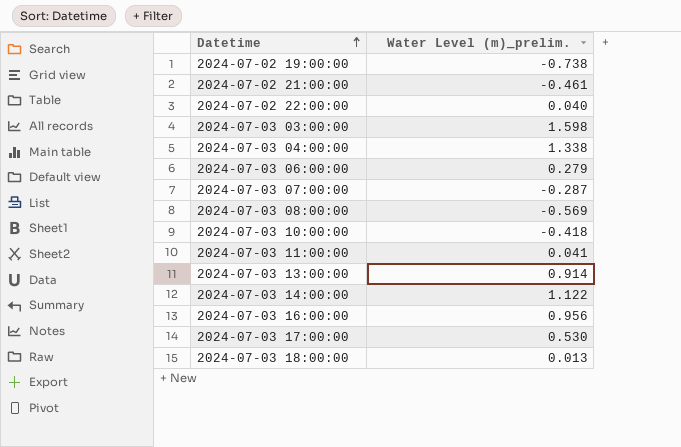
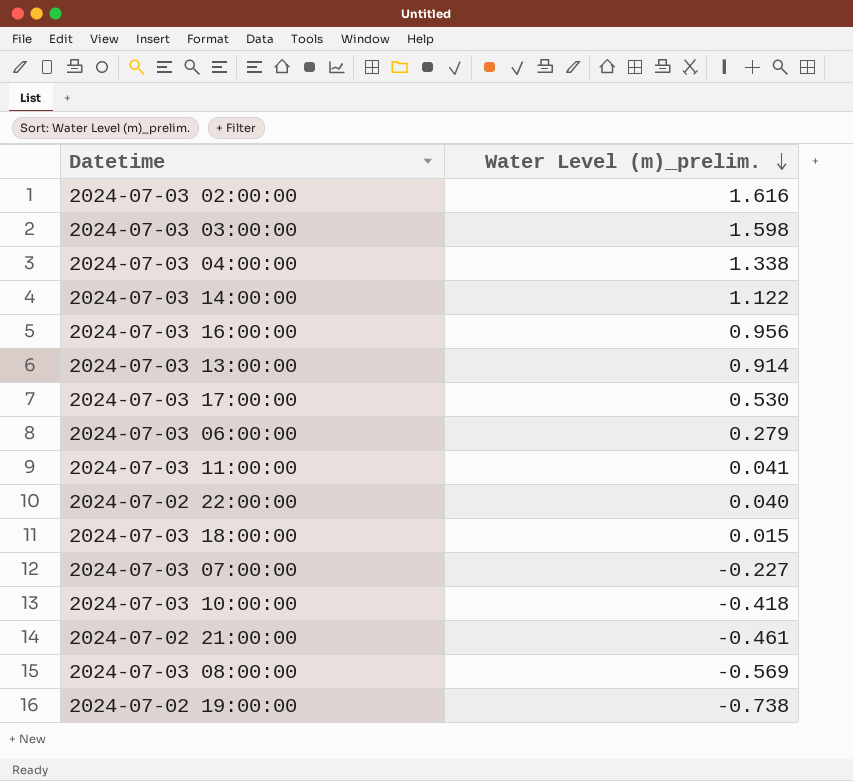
row order: Datetime ascending -> Water Level (m)_prelim. descending
row 2024-07-03 02:00:00: none -> 1.616
2024-07-03 18:00:00 | Water Level (m)_prelim.: 0.013 -> 0.015
2024-07-03 07:00:00 | Water Level (m)_prelim.: -0.287 -> -0.227

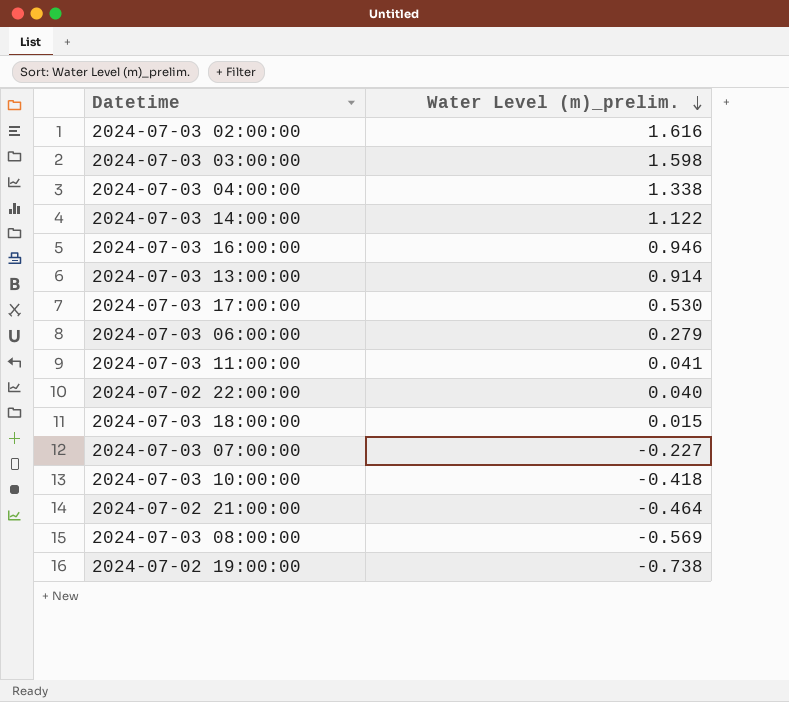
2024-07-03 16:00:00 | Water Level (m)_prelim.: 0.956 -> 0.946
2024-07-02 21:00:00 | Water Level (m)_prelim.: -0.461 -> -0.464

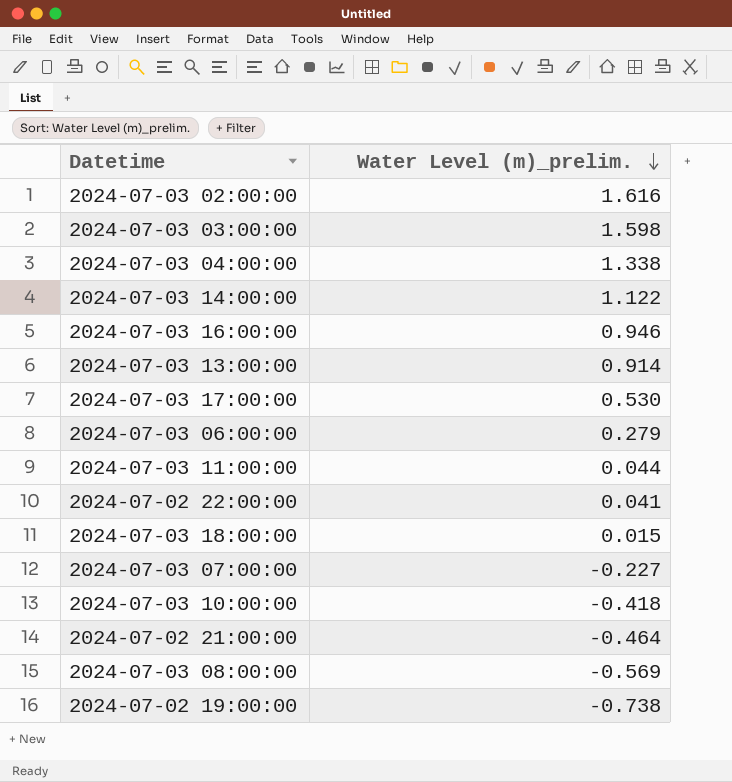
2024-07-03 11:00:00 | Water Level (m)_prelim.: 0.041 -> 0.044
2024-07-02 22:00:00 | Water Level (m)_prelim.: 0.040 -> 0.041

